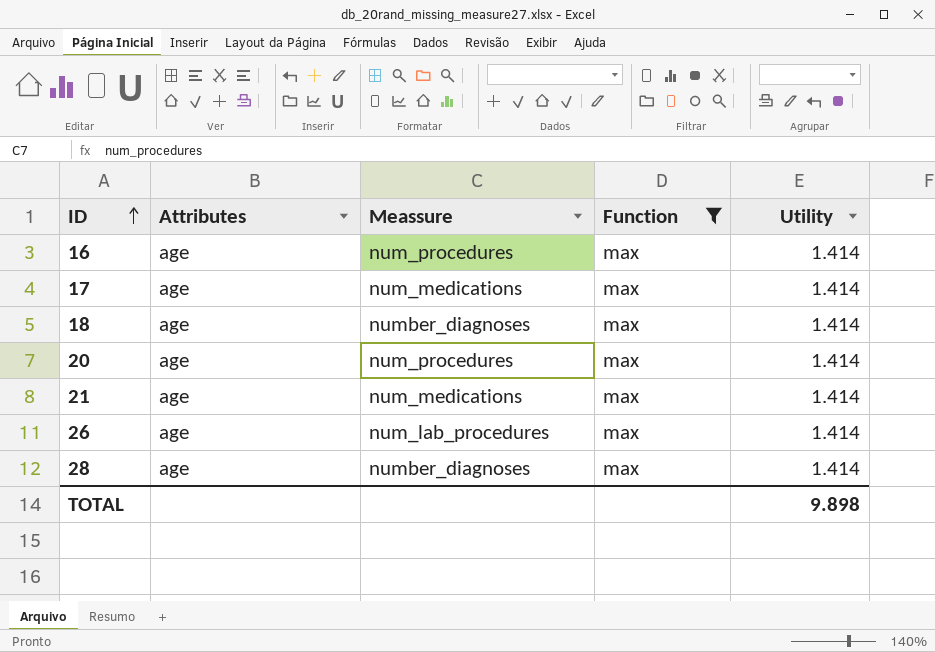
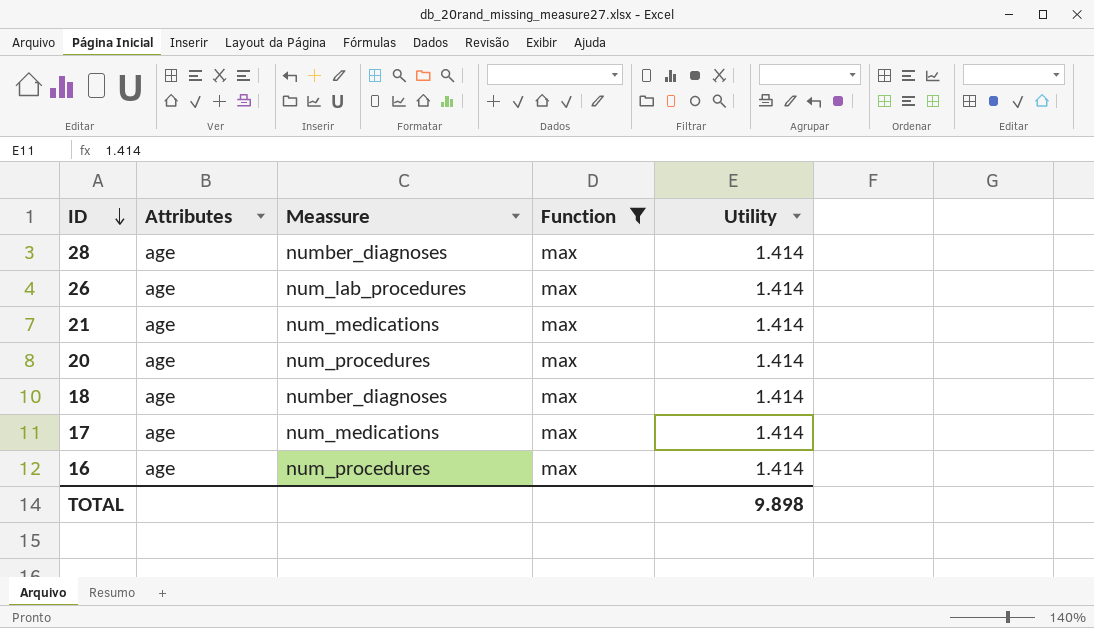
row order: ID ascending -> ID descending

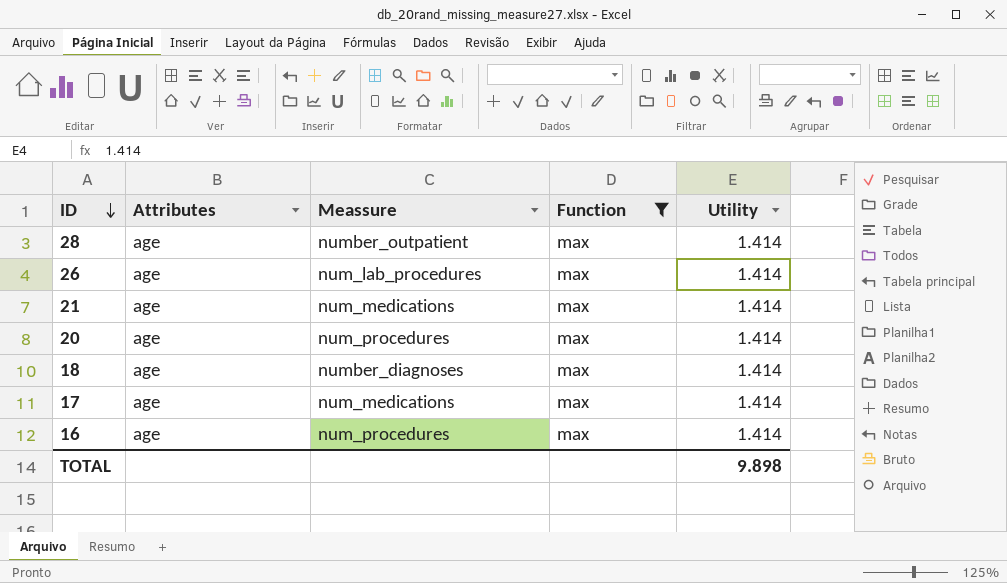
28 | Meassure: number_diagnoses -> number_outpatient

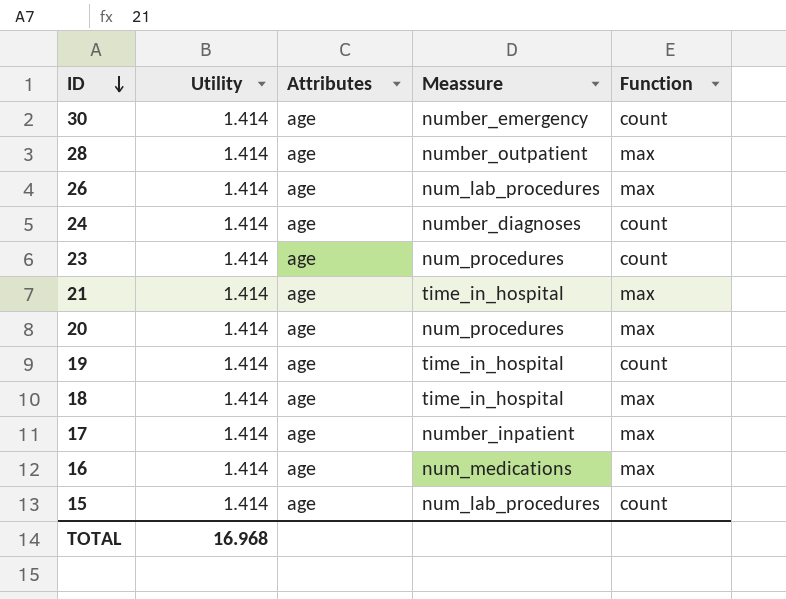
filter: Function = max -> none
column Utility | position: 5 -> 2
21 | Meassure: num_medications -> time_in_hospital
18 | Meassure: number_diagnoses -> time_in_hospital
17 | Meassure: num_medications -> number_inpatient
16 | Meassure: num_procedures -> num_medications
TOTAL | Utility: 9.898 -> 16.968

